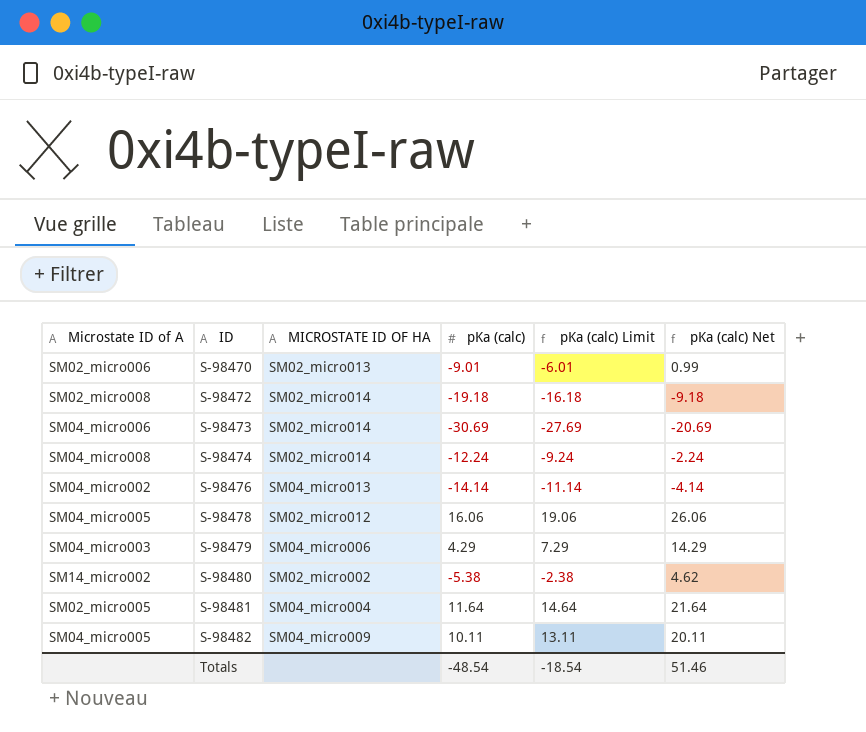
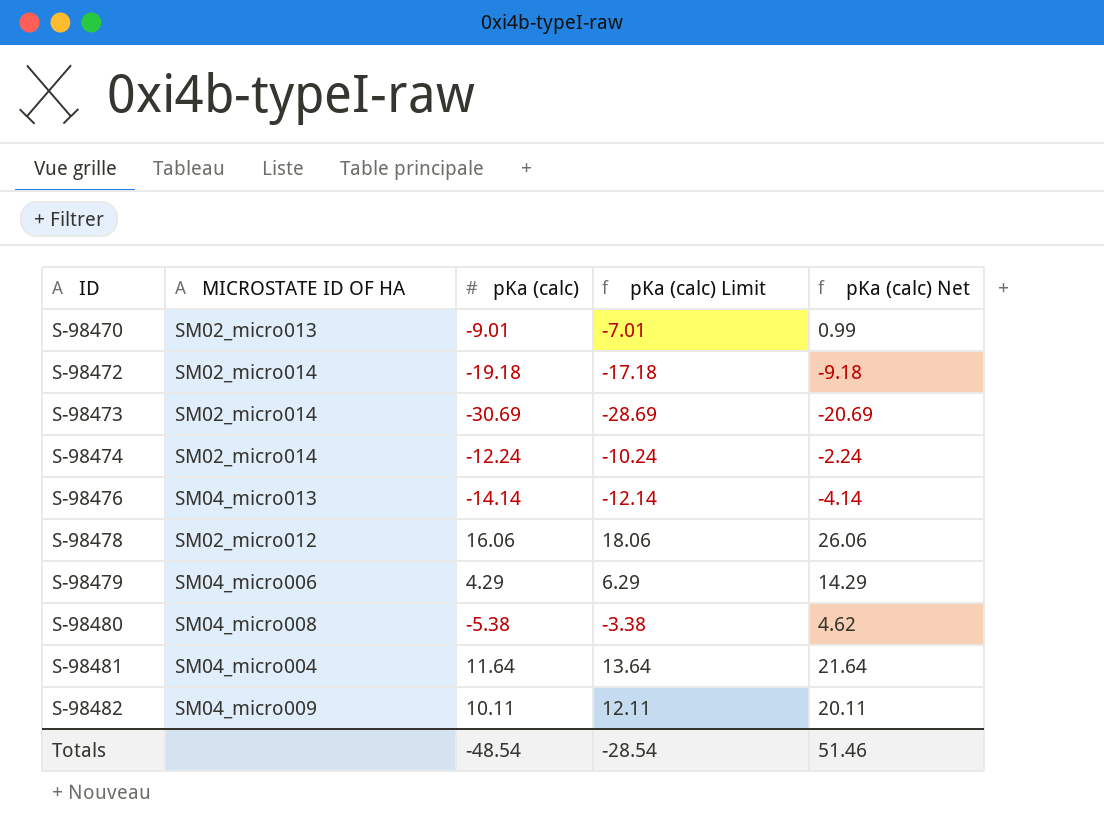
column Microstate ID of A | position: 1 -> none
column pKa (calc) Limit | formula: [pKa (calc)] + 3 -> [pKa (calc)] + 2
S-98480 | MICROSTATE ID OF HA: SM02_micro002 -> SM04_micro008
Totals | pKa (calc) Limit: -18.54 -> -28.54

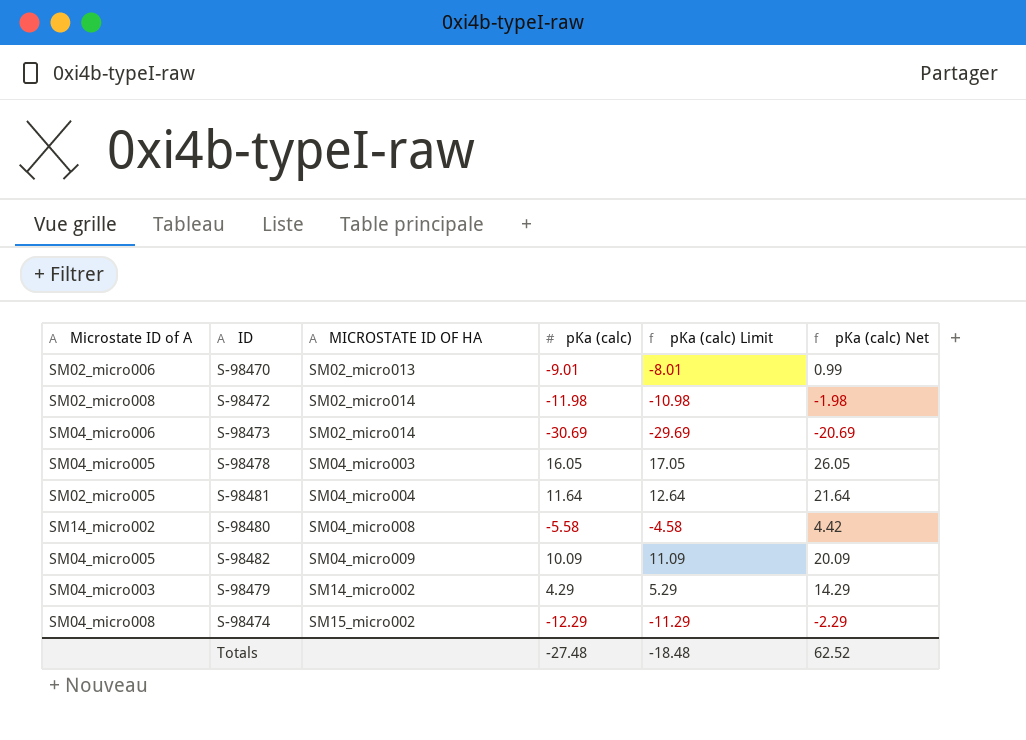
row order: ID ascending -> MICROSTATE ID OF HA ascending
column Microstate ID of A | position: none -> 1
column pKa (calc) Limit | formula: [pKa (calc)] + 2 -> [pKa (calc)] + 1
row S-98476: SM04_micro013 | -14.14 | -12.14 | -4.14 -> none
S-98472 | pKa (calc): -19.18 -> -11.98
S-98472 | pKa (calc) Net: -9.18 -> -1.98
S-98478 | MICROSTATE ID OF HA: SM02_micro012 -> SM04_micro003
S-98478 | pKa (calc): 16.06 -> 16.05
S-98478 | pKa (calc) Net: 26.06 -> 26.05
S-98480 | pKa (calc): -5.38 -> -5.58
S-98480 | pKa (calc) Net: 4.62 -> 4.42
S-98482 | pKa (calc): 10.11 -> 10.09
S-98482 | pKa (calc) Net: 20.11 -> 20.09
S-98479 | MICROSTATE ID OF HA: SM04_micro006 -> SM14_micro002
S-98474 | MICROSTATE ID OF HA: SM02_micro014 -> SM15_micro002
S-98474 | pKa (calc): -12.24 -> -12.29
S-98474 | pKa (calc) Net: -2.24 -> -2.29
Totals | pKa (calc): -48.54 -> -27.48
Totals | pKa (calc) Limit: -28.54 -> -18.48
Totals | pKa (calc) Net: 51.46 -> 62.52

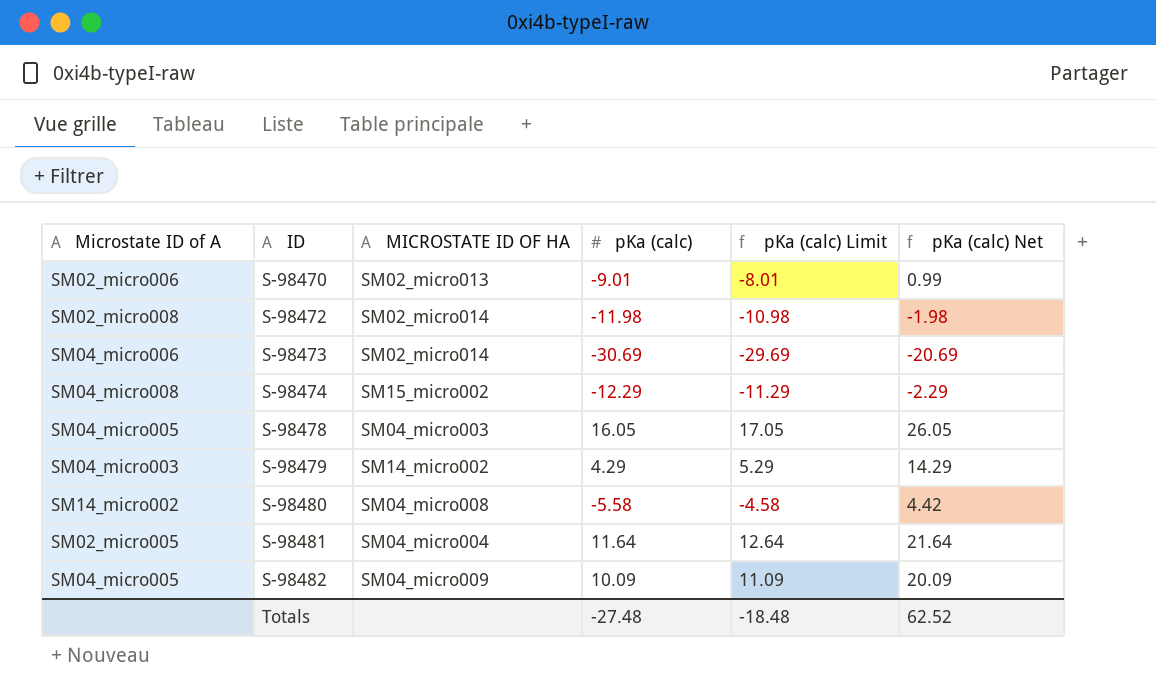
row order: MICROSTATE ID OF HA ascending -> ID ascending

